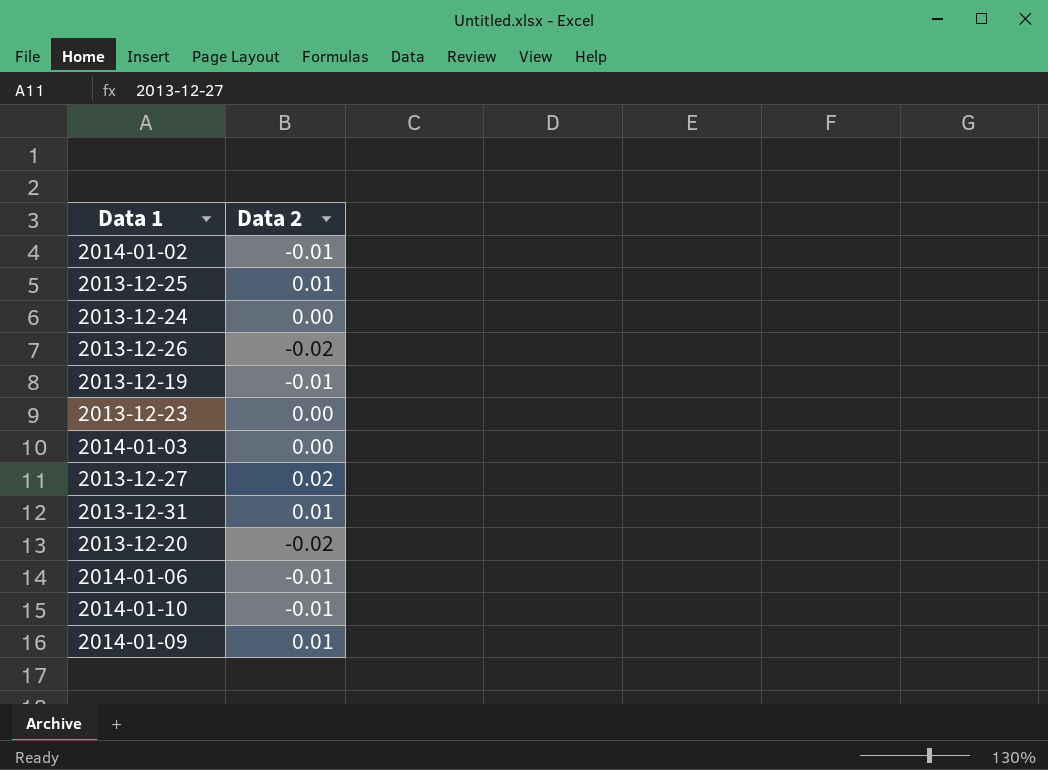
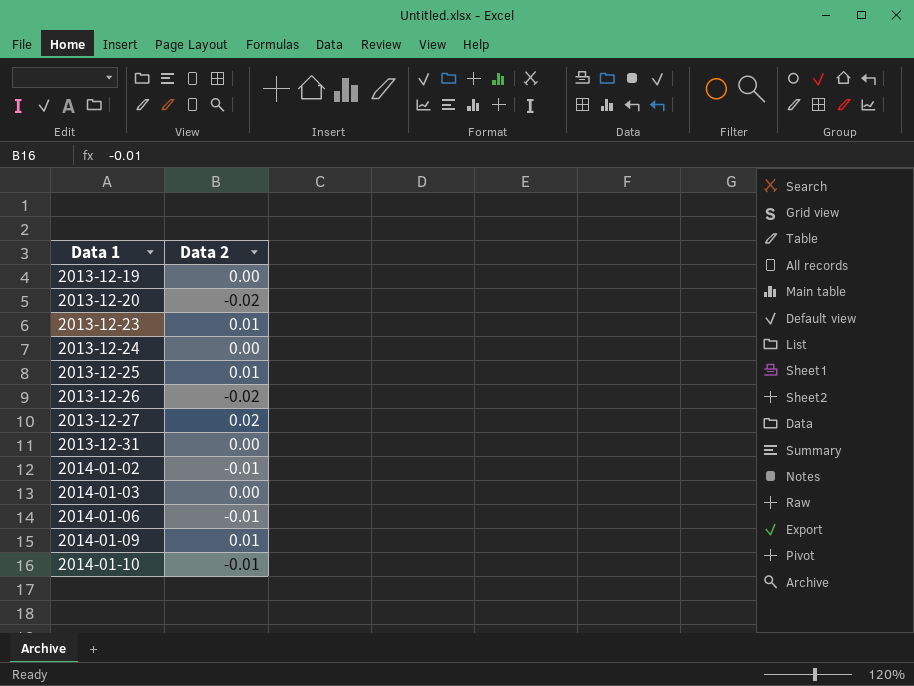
row order: none -> Data 1 ascending
2013-12-19 | Data 2: -0.01 -> 0.00
2013-12-23 | Data 2: 0.00 -> 0.01
2013-12-31 | Data 2: 0.01 -> 0.00

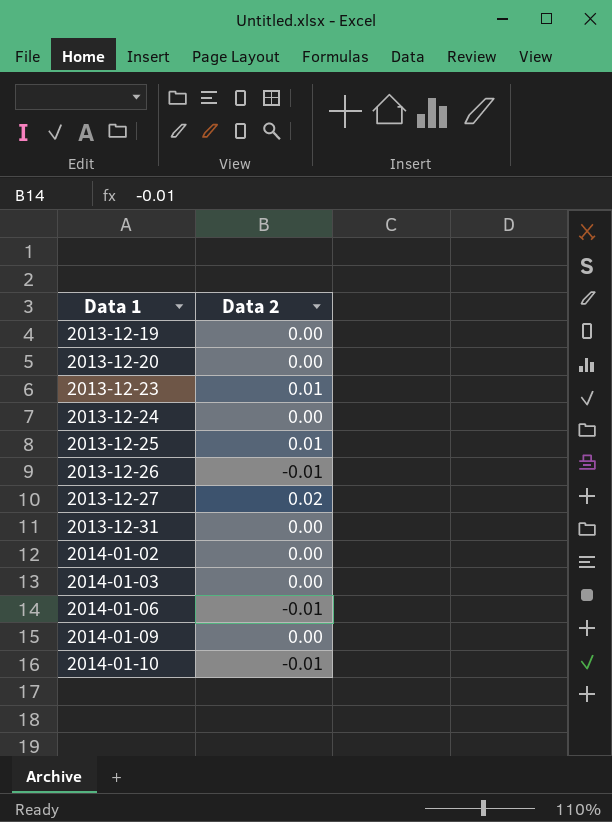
2013-12-20 | Data 2: -0.02 -> 0.00
2013-12-26 | Data 2: -0.02 -> -0.01
2014-01-02 | Data 2: -0.01 -> 0.00
2014-01-09 | Data 2: 0.01 -> 0.00

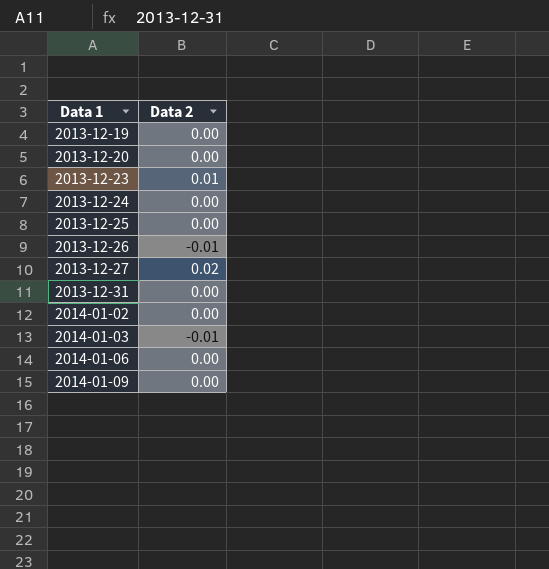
row 2014-01-10: -0.01 -> none
2013-12-25 | Data 2: 0.01 -> 0.00
2014-01-03 | Data 2: 0.00 -> -0.01
2014-01-06 | Data 2: -0.01 -> 0.00

